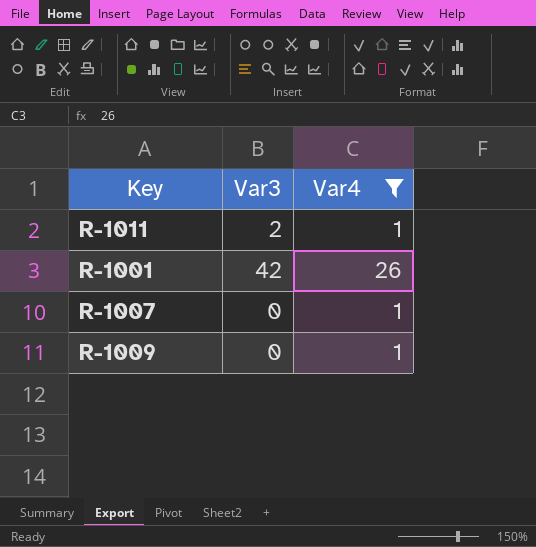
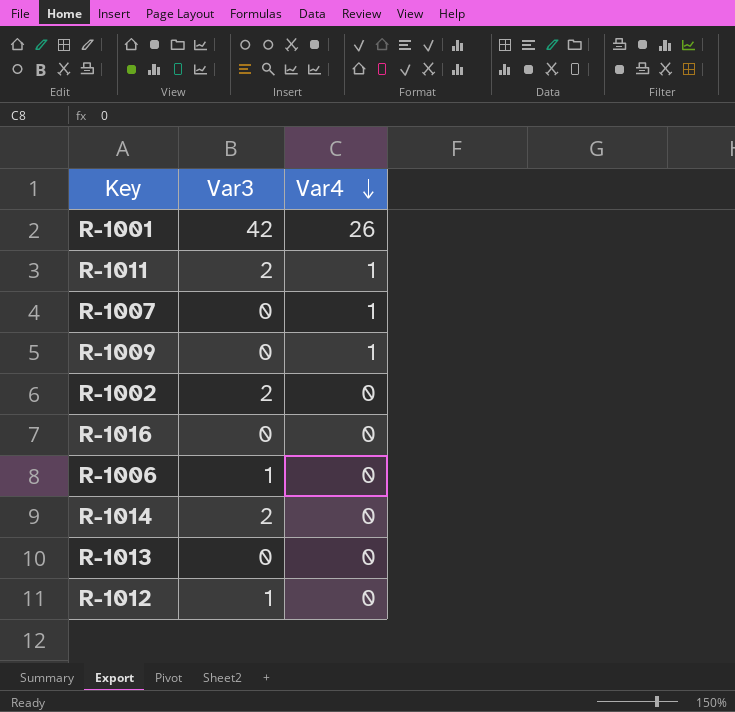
filter: Var4 != 0 -> none
row order: none -> Var4 descending

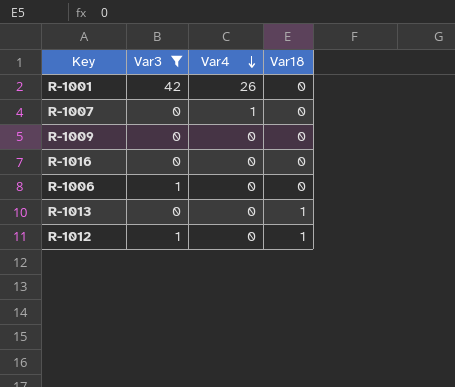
filter: none -> Var3 != 2
column Var18 | position: none -> 4
R-1009 | Var4: 1 -> 0

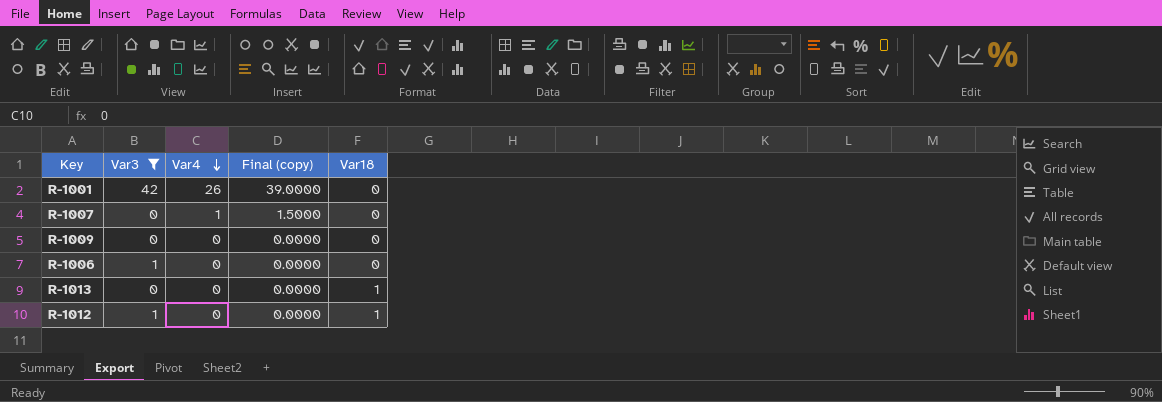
column Final (copy) | formula: none -> [Var4] * 1.5
row R-1016: 0 | 0 | 0 -> none

